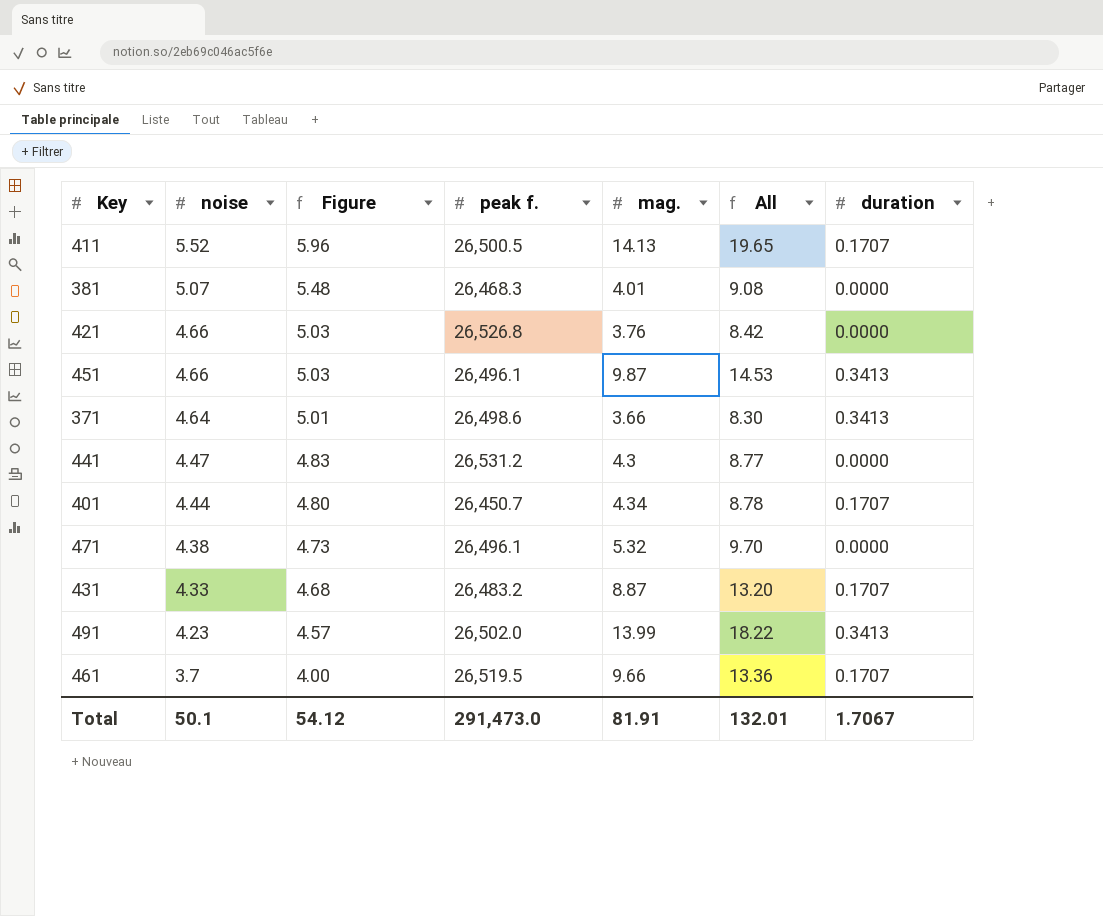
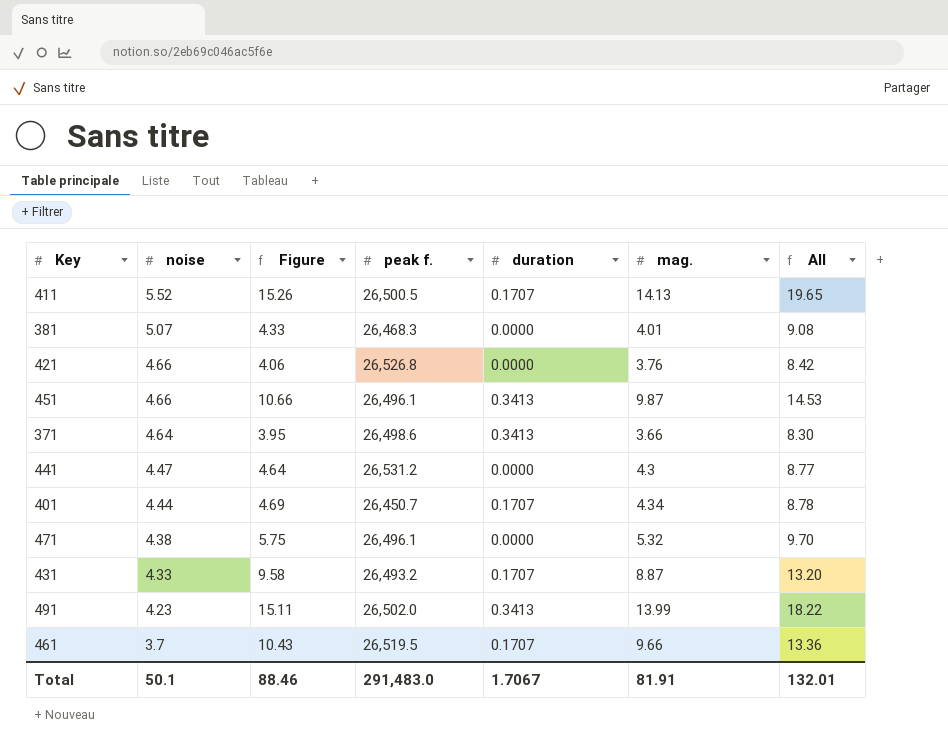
column Figure | formula: [noise] * 1.08 -> [mag.] * 1.08
column duration | position: 7 -> 5
431 | peak f.: 26,483.2 -> 26,493.2
Total | Figure: 54.12 -> 88.46
Total | peak f.: 291,473.0 -> 291,483.0

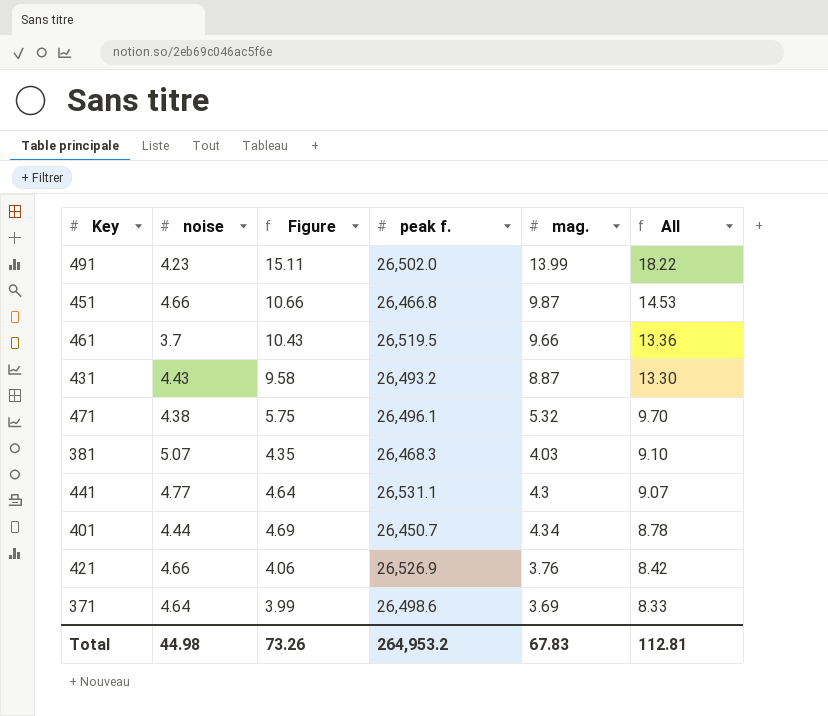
row order: noise descending -> All descending
column duration | position: 5 -> none
row 411: 5.52 | 15.26 | 26,500.5 | 0.1707 | 14.13 | 19.65 -> none
451 | peak f.: 26,496.1 -> 26,466.8
431 | noise: 4.33 -> 4.43
431 | All: 13.20 -> 13.30
381 | Figure: 4.33 -> 4.35
381 | mag.: 4.01 -> 4.03
381 | All: 9.08 -> 9.10
441 | noise: 4.47 -> 4.77
441 | peak f.: 26,531.2 -> 26,531.1
441 | All: 8.77 -> 9.07
421 | peak f.: 26,526.8 -> 26,526.9
371 | Figure: 3.95 -> 3.99
371 | mag.: 3.66 -> 3.69
371 | All: 8.30 -> 8.33
Total | noise: 50.1 -> 44.98
Total | Figure: 88.46 -> 73.26
Total | peak f.: 291,483.0 -> 264,953.2
Total | mag.: 81.91 -> 67.83
Total | All: 132.01 -> 112.81

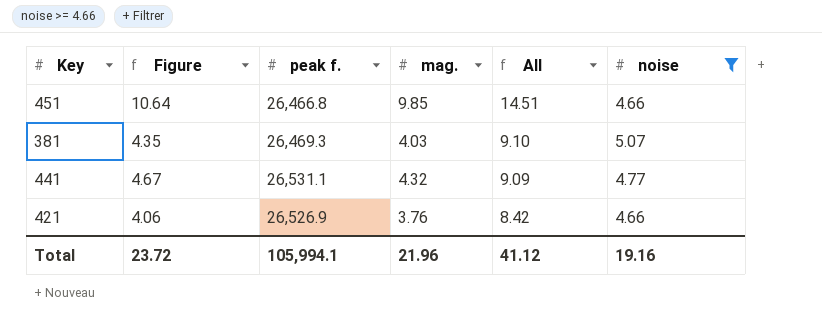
filter: none -> noise >= 4.66
column noise | position: 2 -> 6
451 | Figure: 10.66 -> 10.64
451 | mag.: 9.87 -> 9.85
451 | All: 14.53 -> 14.51
381 | peak f.: 26,468.3 -> 26,469.3
441 | Figure: 4.64 -> 4.67
441 | mag.: 4.3 -> 4.32
441 | All: 9.07 -> 9.09
Total | Figure: 73.26 -> 23.72
Total | peak f.: 264,953.2 -> 105,994.1
Total | mag.: 67.83 -> 21.96
Total | All: 112.81 -> 41.12
Total | noise: 44.98 -> 19.16

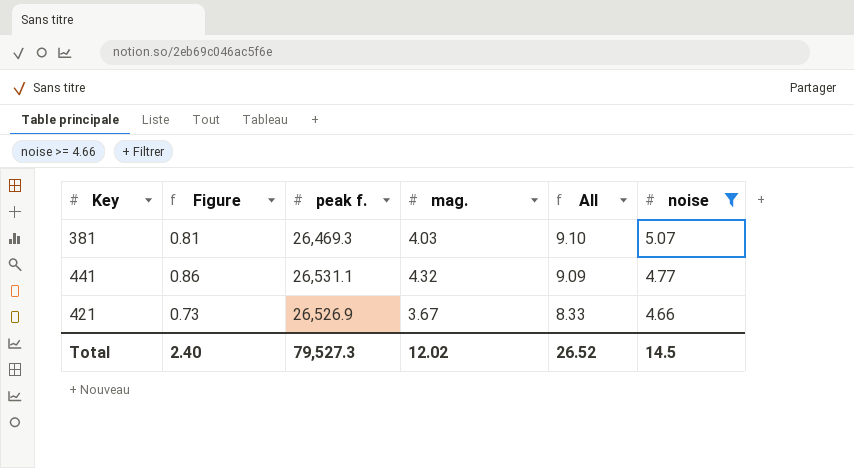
column Figure | formula: [mag.] * 1.08 -> [mag.] * 0.2
row 451: 10.64 | 26,466.8 | 9.85 | 14.51 | 4.66 -> none
421 | mag.: 3.76 -> 3.67
421 | All: 8.42 -> 8.33
Total | Figure: 23.72 -> 2.40
Total | peak f.: 105,994.1 -> 79,527.3
Total | mag.: 21.96 -> 12.02
Total | All: 41.12 -> 26.52
Total | noise: 19.16 -> 14.5

